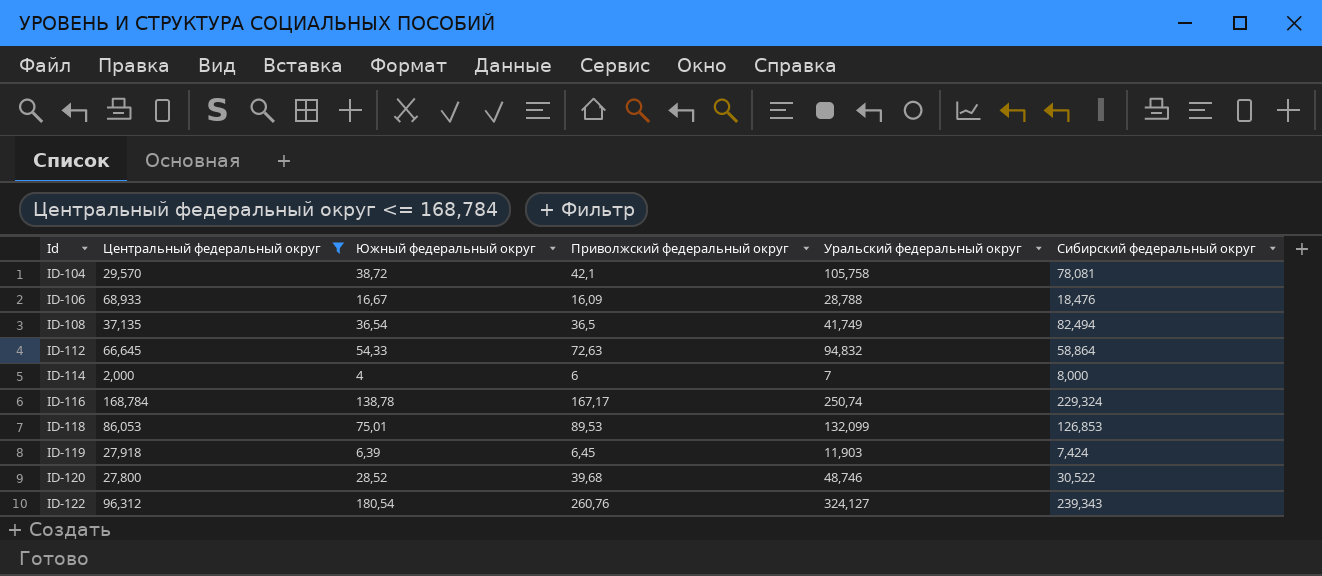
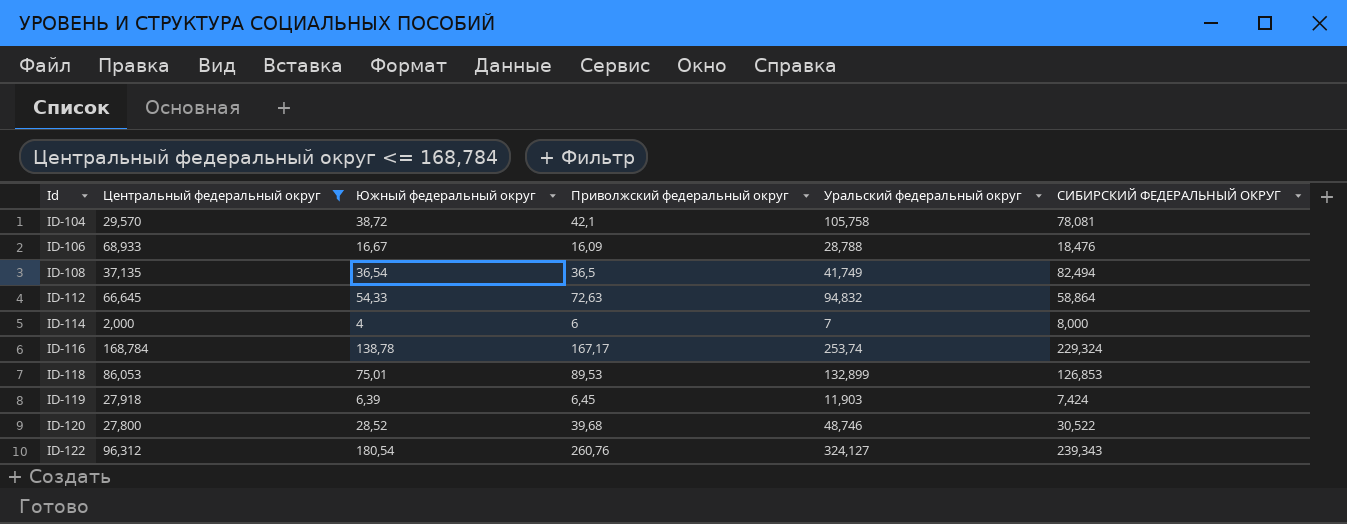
column name: Сибирский федеральный округ -> СИБИРСКИЙ ФЕДЕРАЛЬНЫЙ ОКРУГ
ID-116 | Уральский федеральный округ: 250,74 -> 253,74
ID-118 | Уральский федеральный округ: 132,099 -> 132,899

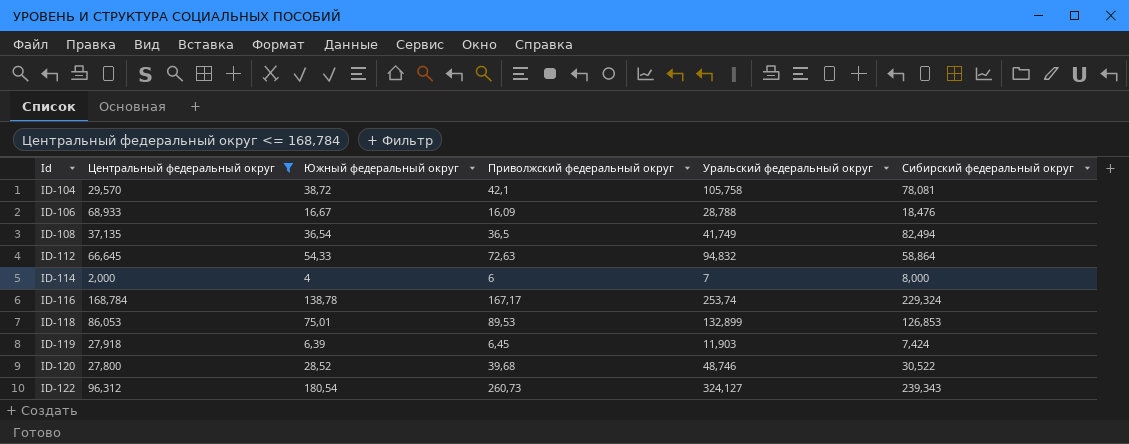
column name: СИБИРСКИЙ ФЕДЕРАЛЬНЫЙ ОКРУГ -> Сибирский федеральный округ
ID-122 | Приволжский федеральный округ: 260,76 -> 260,73

